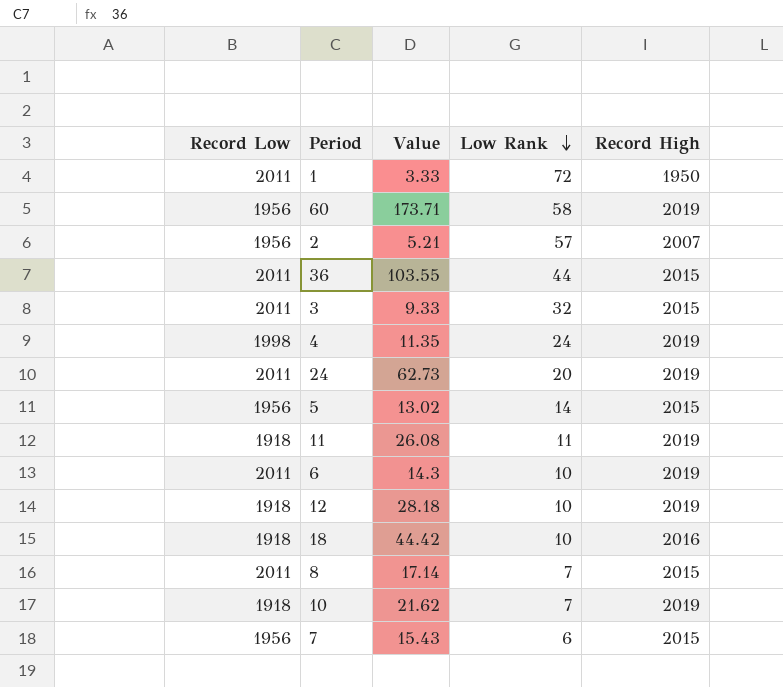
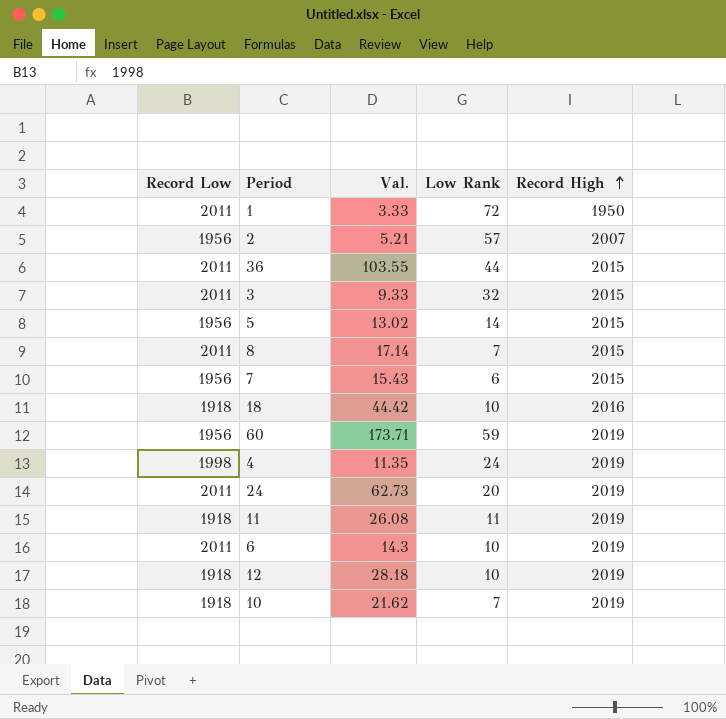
row order: Low Rank descending -> Record High ascending
column name: Value -> Val.
60 | Low Rank: 58 -> 59

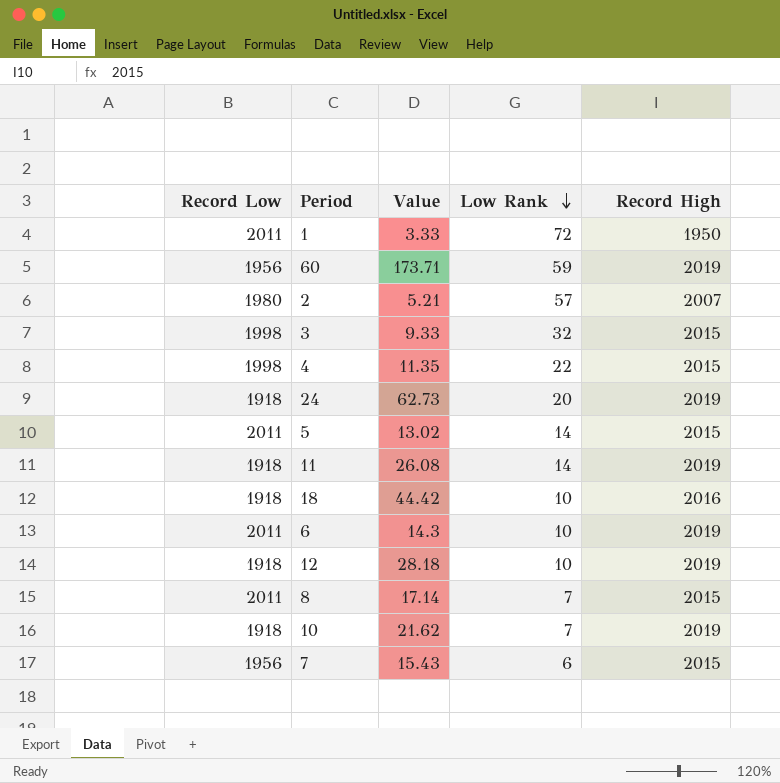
row order: Record High ascending -> Low Rank descending
column name: Val. -> Value
row 36: 2011 | 103.55 | 44 | 2015 -> none
2 | Record Low: 1956 -> 1980
3 | Record Low: 2011 -> 1998
4 | Low Rank: 24 -> 22
4 | Record High: 2019 -> 2015
24 | Record Low: 2011 -> 1918
5 | Record Low: 1956 -> 2011
11 | Low Rank: 11 -> 14

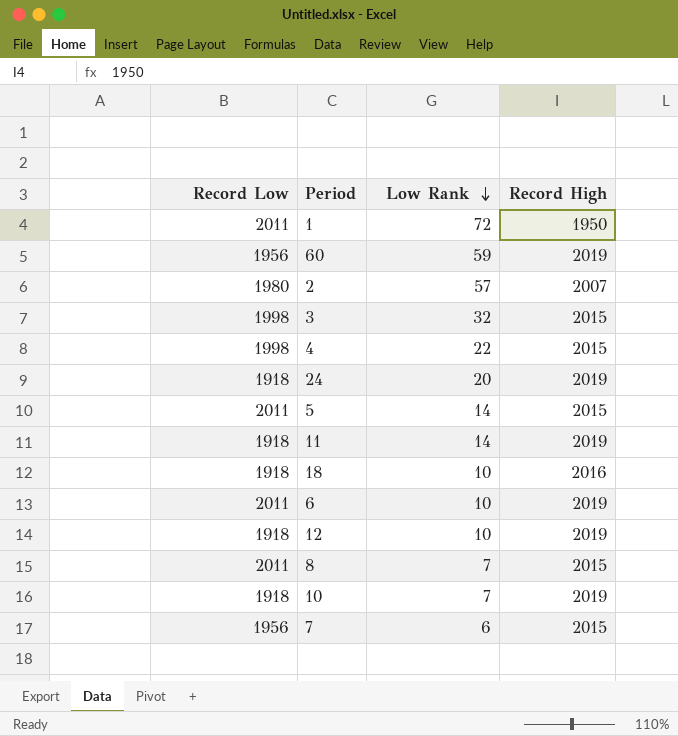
column Value | position: 3 -> none

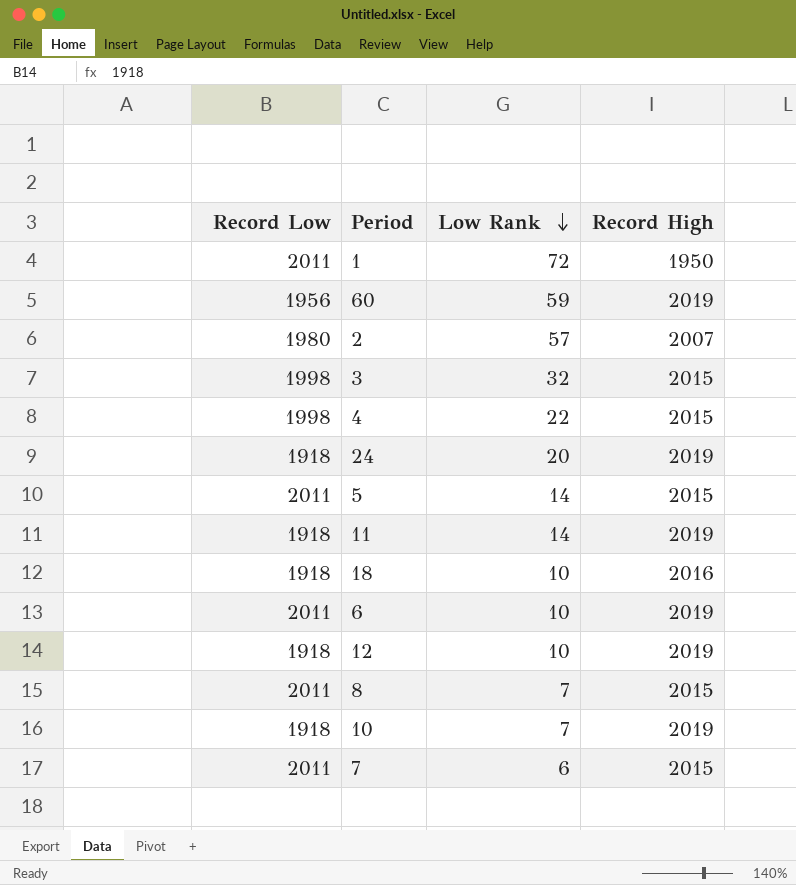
7 | Record Low: 1956 -> 2011

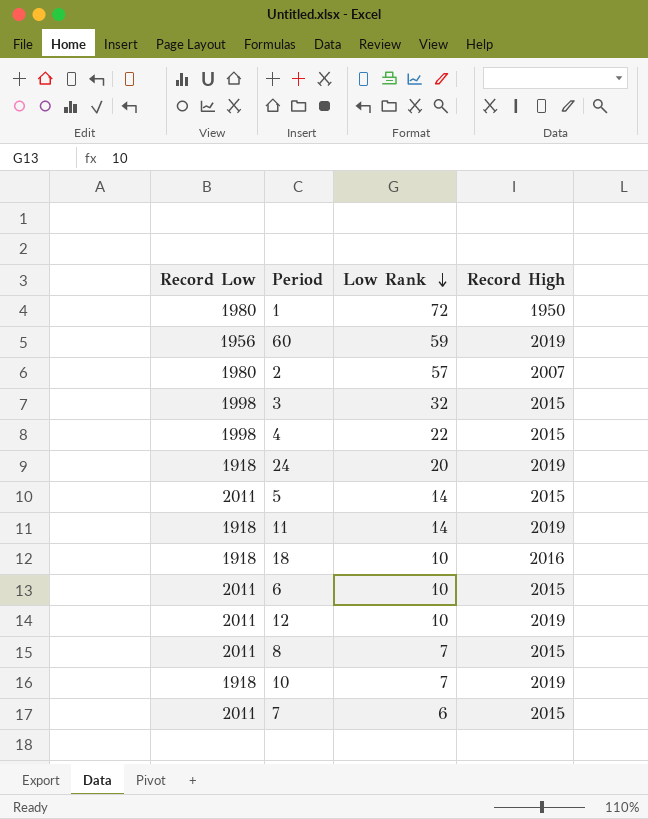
1 | Record Low: 2011 -> 1980
6 | Record High: 2019 -> 2015
12 | Record Low: 1918 -> 2011

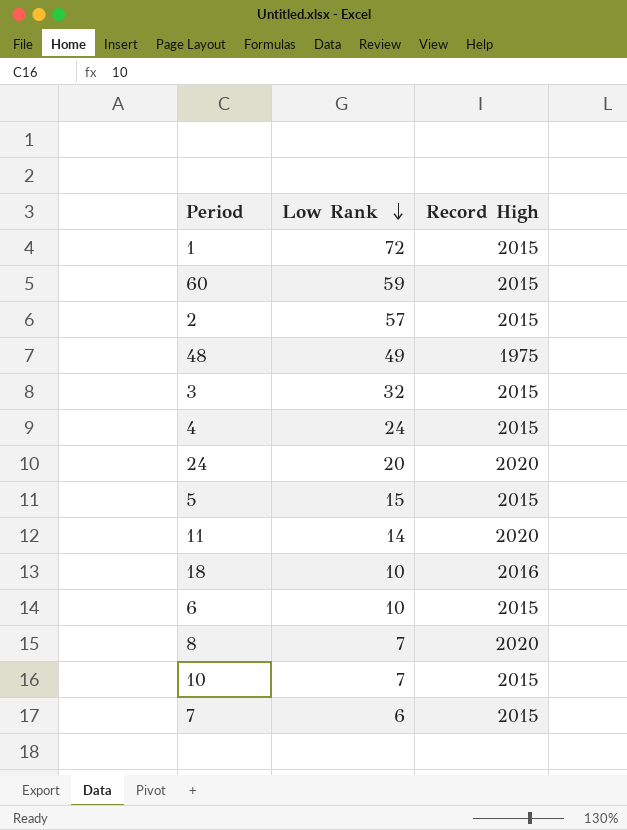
column Record Low | position: 1 -> none
row 12: 2011 | 10 | 2019 -> none
1 | Record High: 1950 -> 2015
60 | Record High: 2019 -> 2015
2 | Record High: 2007 -> 2015
row 48: none -> 49 | 1975
4 | Low Rank: 22 -> 24
24 | Record High: 2019 -> 2020
5 | Low Rank: 14 -> 15
11 | Record High: 2019 -> 2020
8 | Record High: 2015 -> 2020
10 | Record High: 2019 -> 2015

